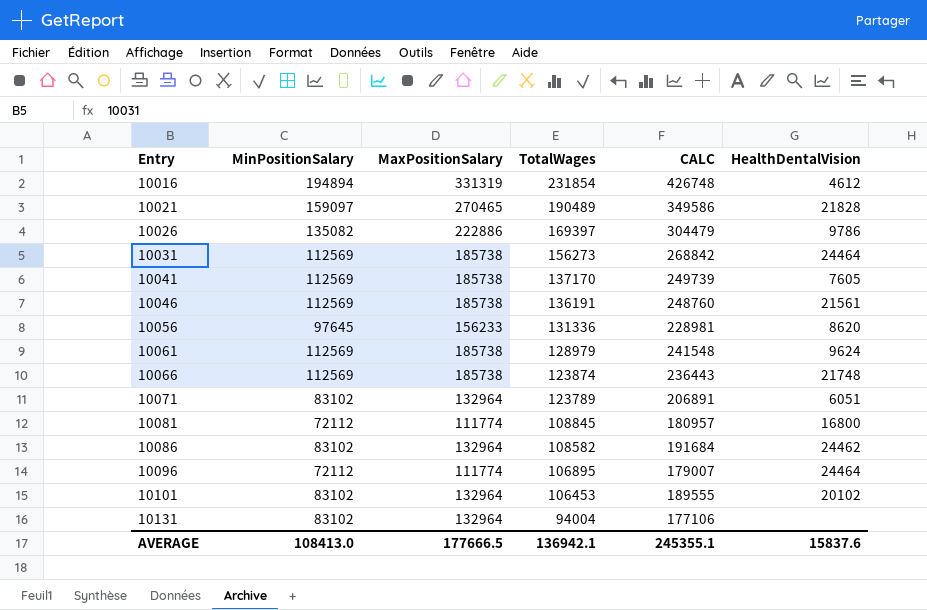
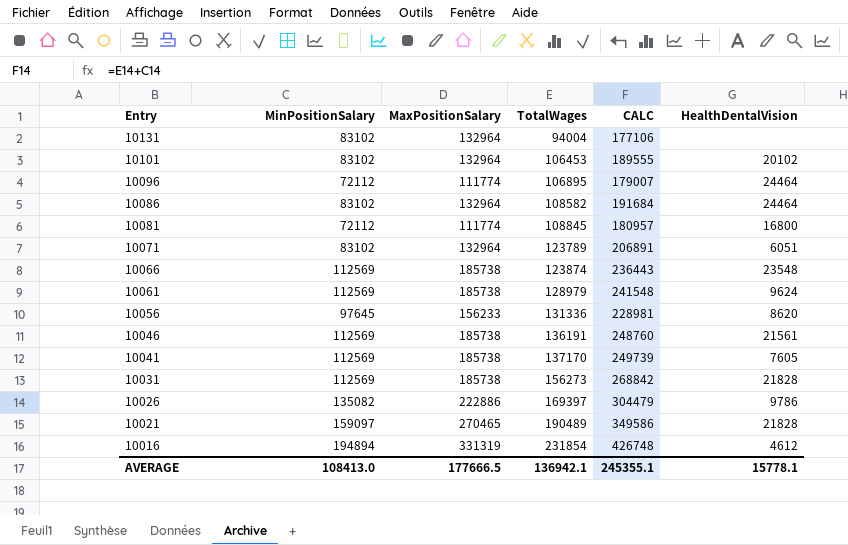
row order: Entry ascending -> Entry descending
10086 | HealthDentalVision: 24462 -> 24464
10066 | HealthDentalVision: 21748 -> 23548
10031 | HealthDentalVision: 24464 -> 21828
AVERAGE | HealthDentalVision: 15837.6 -> 15778.1

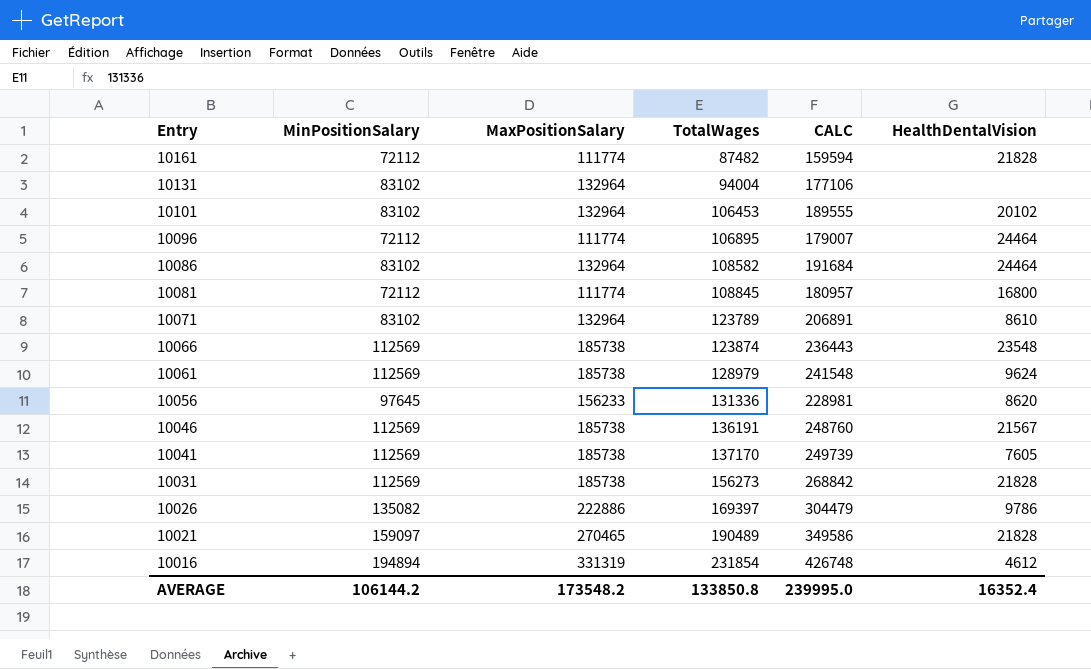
row 10161: none -> 72112 | 111774 | 87482 | 159594 | 21828
10071 | HealthDentalVision: 6051 -> 8610
10046 | HealthDentalVision: 21561 -> 21567
AVERAGE | MinPositionSalary: 108413.0 -> 106144.2
AVERAGE | MaxPositionSalary: 177666.5 -> 173548.2
AVERAGE | TotalWages: 136942.1 -> 133850.8
AVERAGE | CALC: 245355.1 -> 239995.0
AVERAGE | HealthDentalVision: 15778.1 -> 16352.4

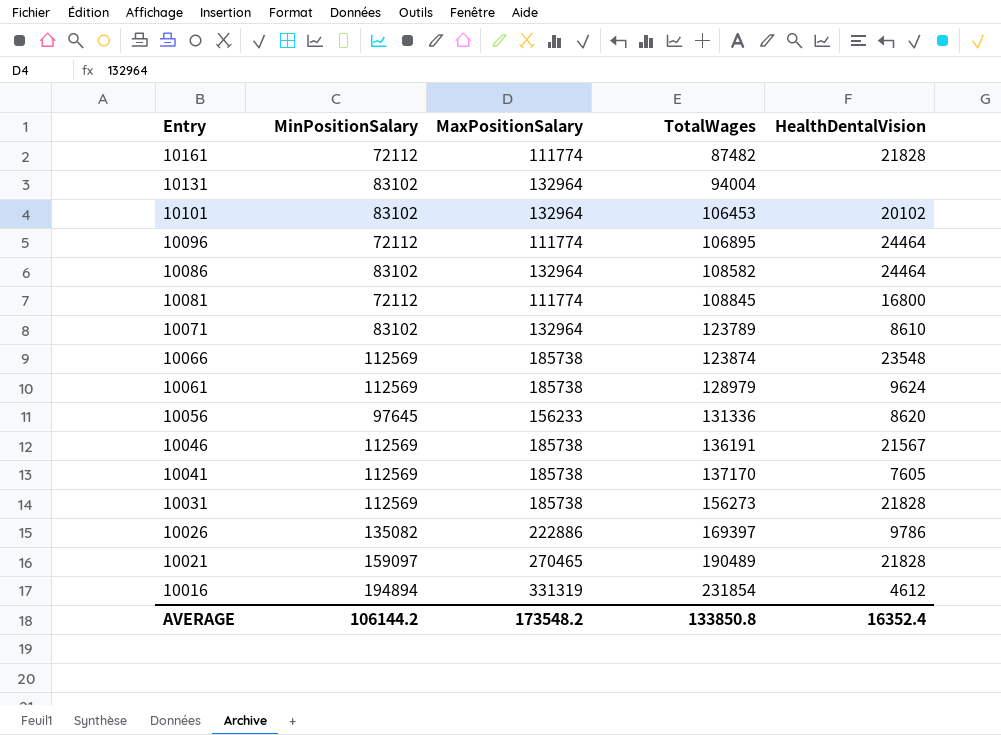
column CALC | formula: [MinPositionSalary] + [TotalWages] -> none

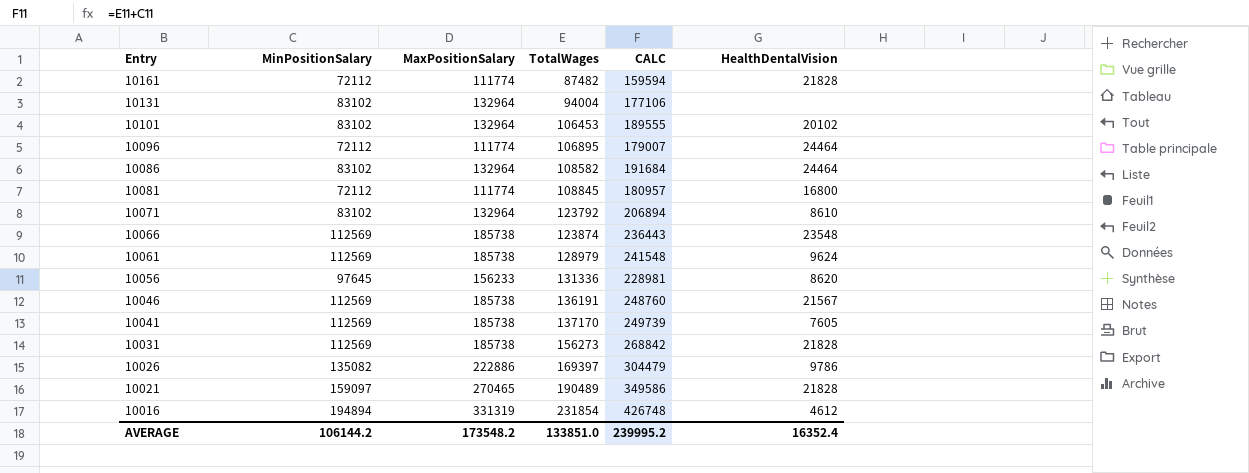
column CALC | formula: none -> [MinPositionSalary] + [TotalWages]
10071 | TotalWages: 123789 -> 123792
AVERAGE | TotalWages: 133850.8 -> 133851.0

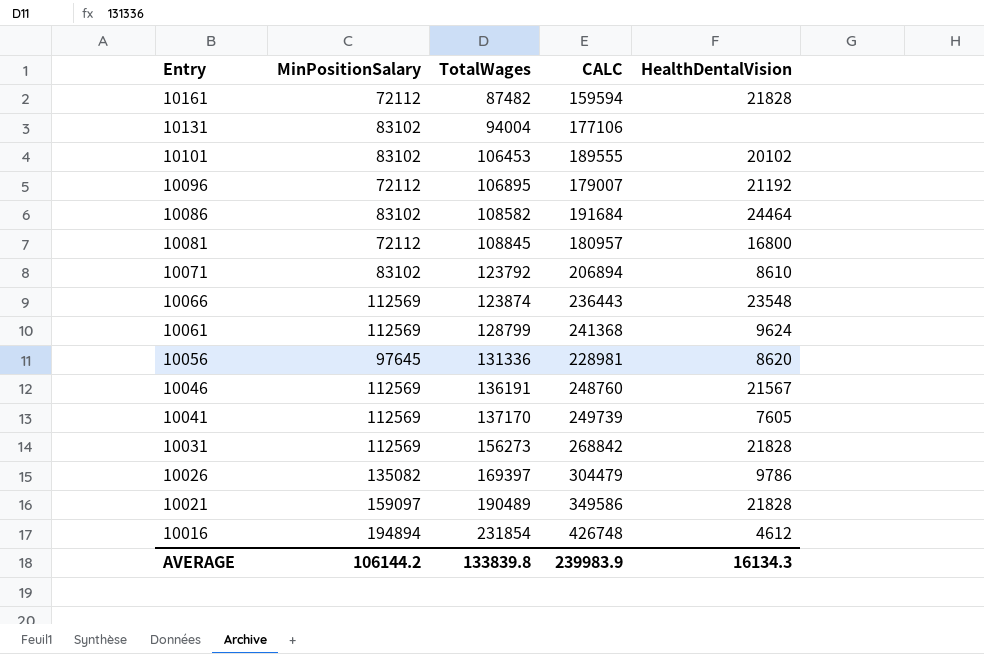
column MaxPositionSalary | position: 3 -> none
10096 | HealthDentalVision: 24464 -> 21192
10061 | TotalWages: 128979 -> 128799
10061 | CALC: 241548 -> 241368
AVERAGE | TotalWages: 133851.0 -> 133839.8
AVERAGE | CALC: 239995.2 -> 239983.9
AVERAGE | HealthDentalVision: 16352.4 -> 16134.3

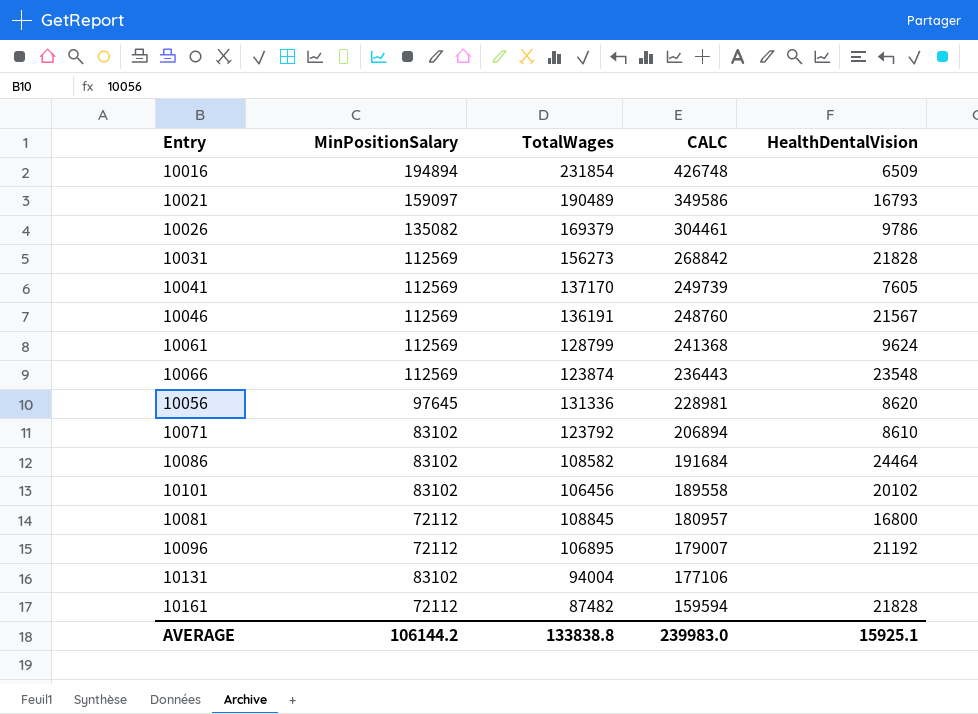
row order: Entry descending -> CALC descending
10016 | HealthDentalVision: 4612 -> 6509
10021 | HealthDentalVision: 21828 -> 16793
10026 | TotalWages: 169397 -> 169379
10026 | CALC: 304479 -> 304461
10101 | TotalWages: 106453 -> 106456
10101 | CALC: 189555 -> 189558
AVERAGE | TotalWages: 133839.8 -> 133838.8
AVERAGE | CALC: 239983.9 -> 239983.0
AVERAGE | HealthDentalVision: 16134.3 -> 15925.1

